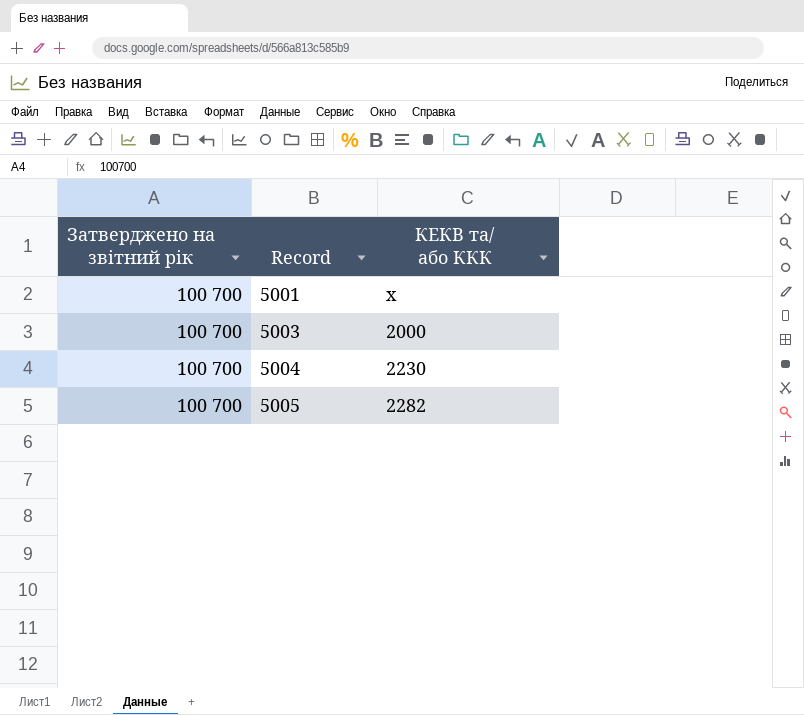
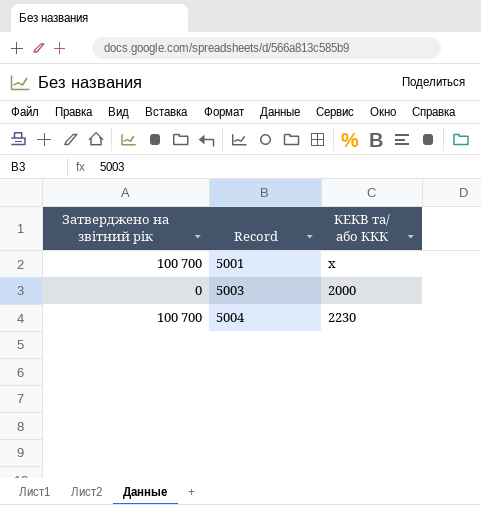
row 5005: 100 700 | 2282 -> none
5003 | Затверджено на звітний рік: 100 700 -> 0

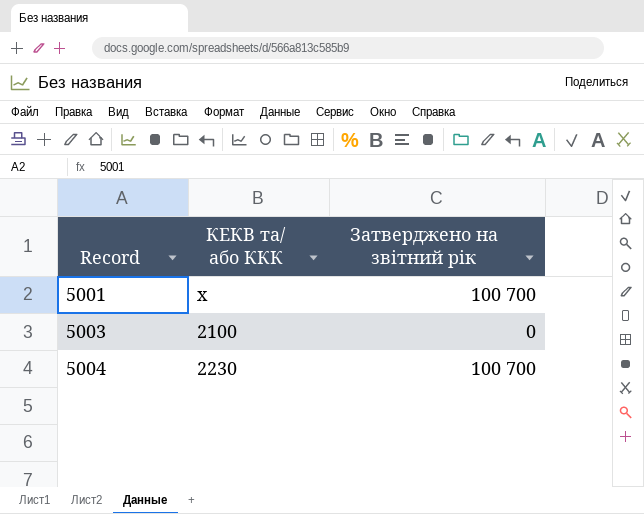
column Затверджено на звітний рік | position: 1 -> 3
5003 | КЕКВ та/ або ККК: 2000 -> 2100

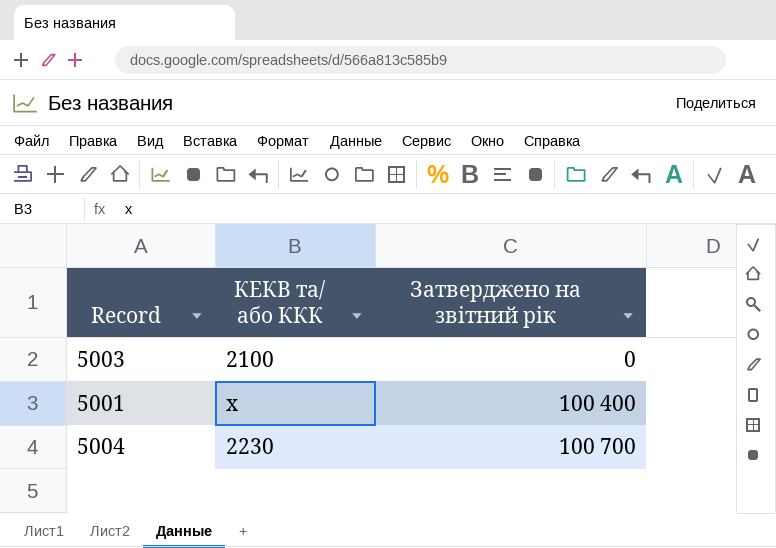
row order: Record ascending -> Затверджено на звітний рік ascending
5001 | Затверджено на звітний рік: 100 700 -> 100 400

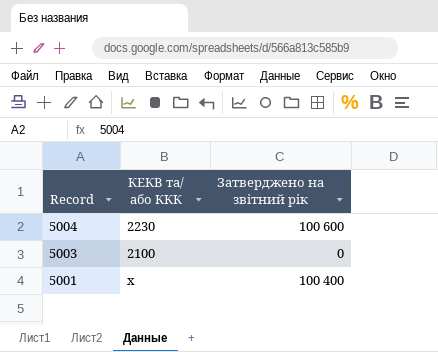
row order: Затверджено на звітний рік ascending -> Record descending
5004 | Затверджено на звітний рік: 100 700 -> 100 600

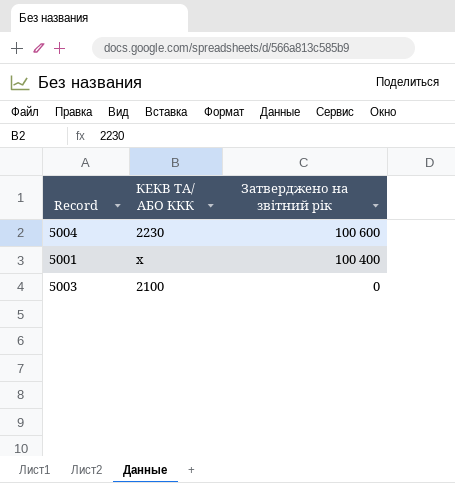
row order: Record descending -> Затверджено на звітний рік descending
column name: КЕКВ та/ або ККК -> КЕКВ ТА/ АБО ККК

